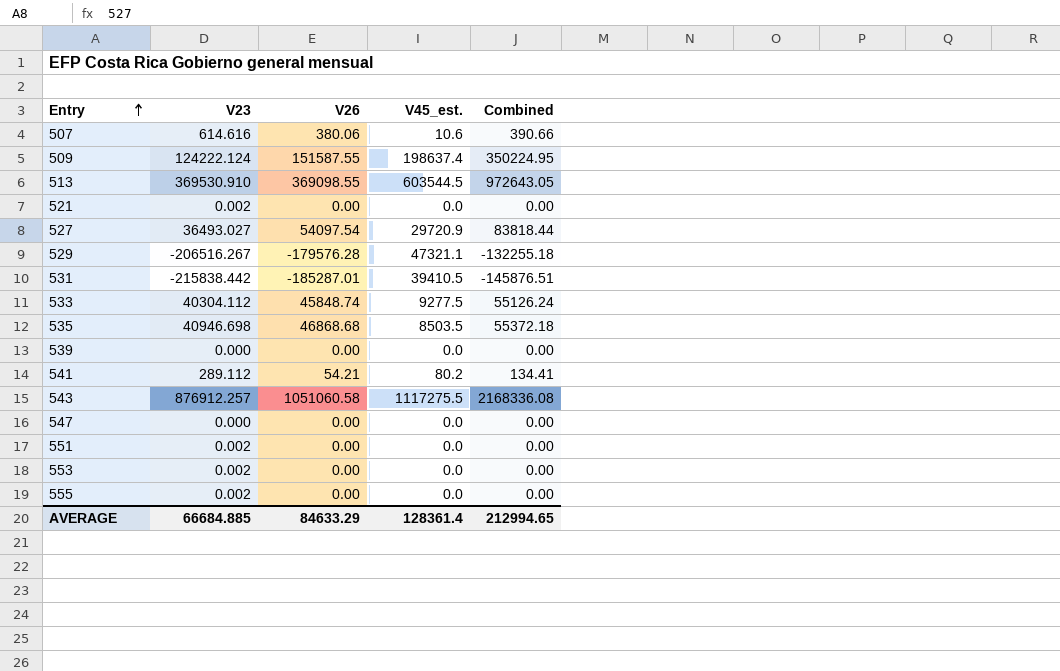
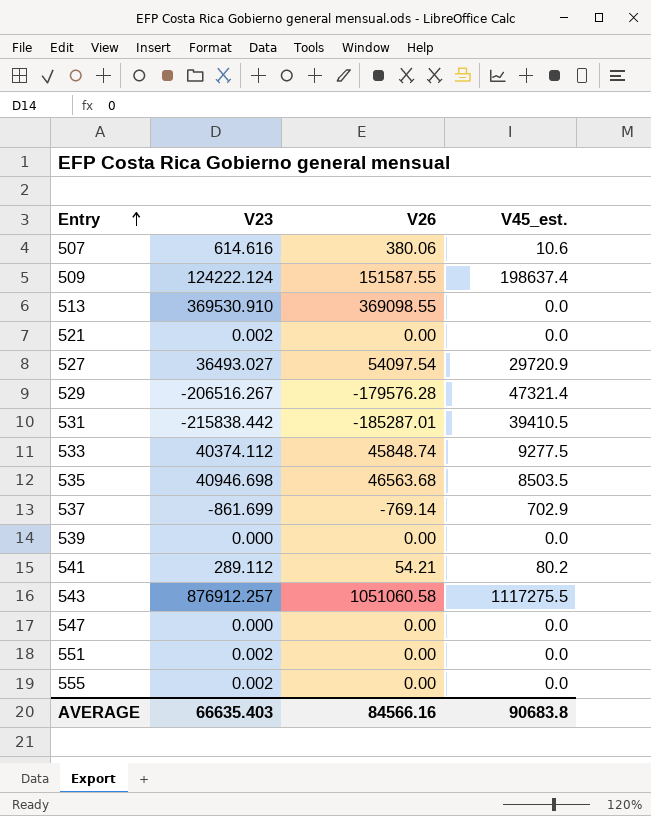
column Combined | formula: [V26] + [V45_est.] -> none
row 553: 0.002 | 0.00 | 0.0 | 0.00 -> none
513 | V45_est.: 603544.5 -> 0.0
529 | V45_est.: 47321.1 -> 47321.4
533 | V23: 40304.112 -> 40374.112
535 | V26: 46868.68 -> 46563.68
row 537: none -> -861.699 | -769.14 | 702.9
AVERAGE | V23: 66684.885 -> 66635.403
AVERAGE | V26: 84633.29 -> 84566.16
AVERAGE | V45_est.: 128361.4 -> 90683.8

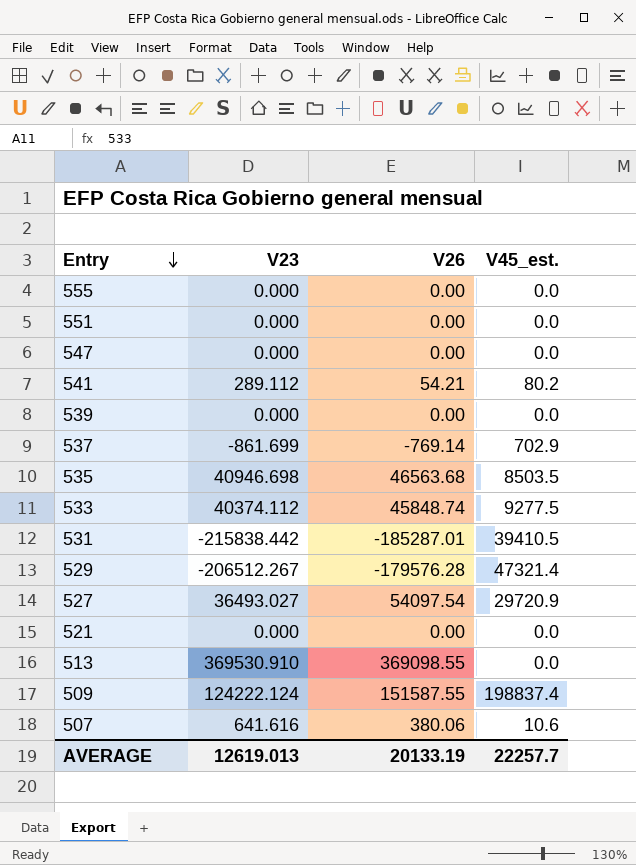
row order: Entry ascending -> Entry descending
row 543: 876912.257 | 1051060.58 | 1117275.5 -> none
555 | V23: 0.002 -> 0.000
551 | V23: 0.002 -> 0.000
529 | V23: -206516.267 -> -206512.267
521 | V23: 0.002 -> 0.000
509 | V45_est.: 198637.4 -> 198837.4
507 | V23: 614.616 -> 641.616
AVERAGE | V23: 66635.403 -> 12619.013
AVERAGE | V26: 84566.16 -> 20133.19
AVERAGE | V45_est.: 90683.8 -> 22257.7

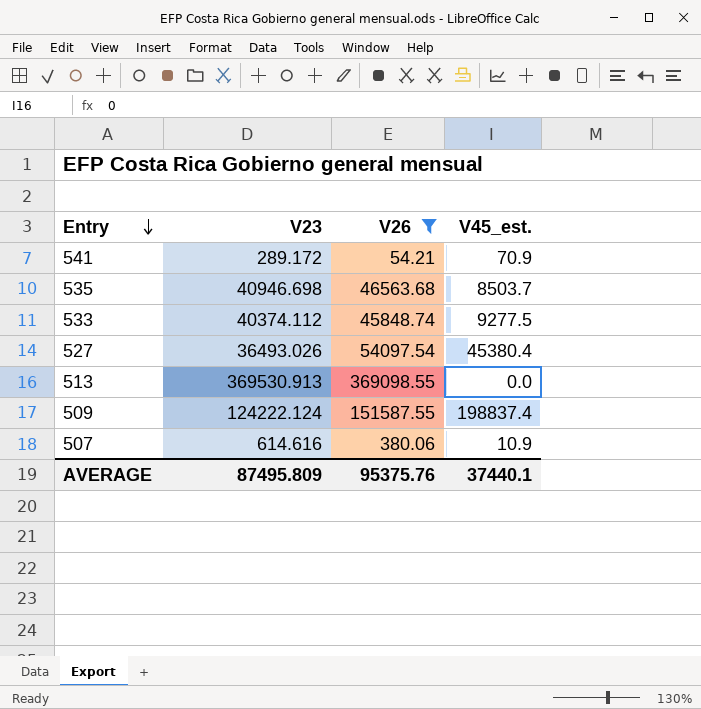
filter: none -> V26 >= 54.21
541 | V23: 289.112 -> 289.172
541 | V45_est.: 80.2 -> 70.9
535 | V45_est.: 8503.5 -> 8503.7
527 | V23: 36493.027 -> 36493.026
527 | V45_est.: 29720.9 -> 45380.4
513 | V23: 369530.910 -> 369530.913
507 | V23: 641.616 -> 614.616
507 | V45_est.: 10.6 -> 10.9
AVERAGE | V23: 12619.013 -> 87495.809
AVERAGE | V26: 20133.19 -> 95375.76
AVERAGE | V45_est.: 22257.7 -> 37440.1

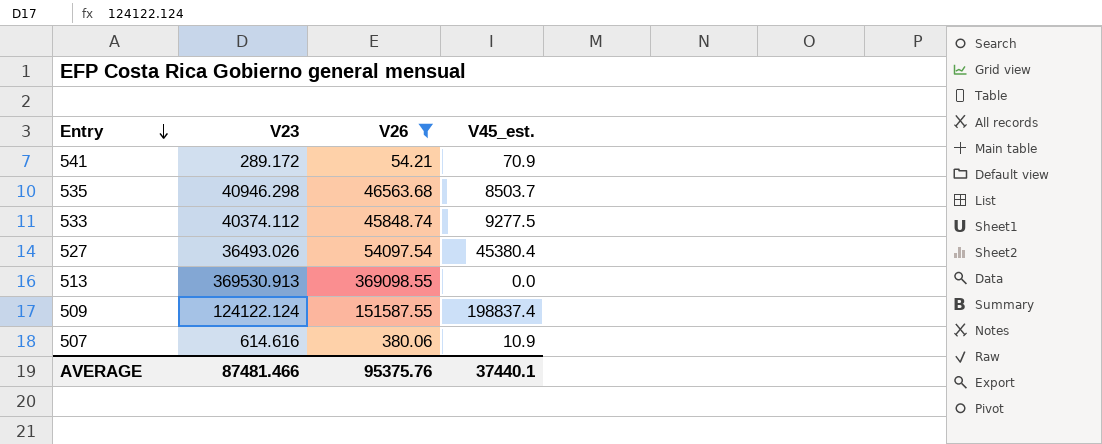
535 | V23: 40946.698 -> 40946.298
509 | V23: 124222.124 -> 124122.124
AVERAGE | V23: 87495.809 -> 87481.466

